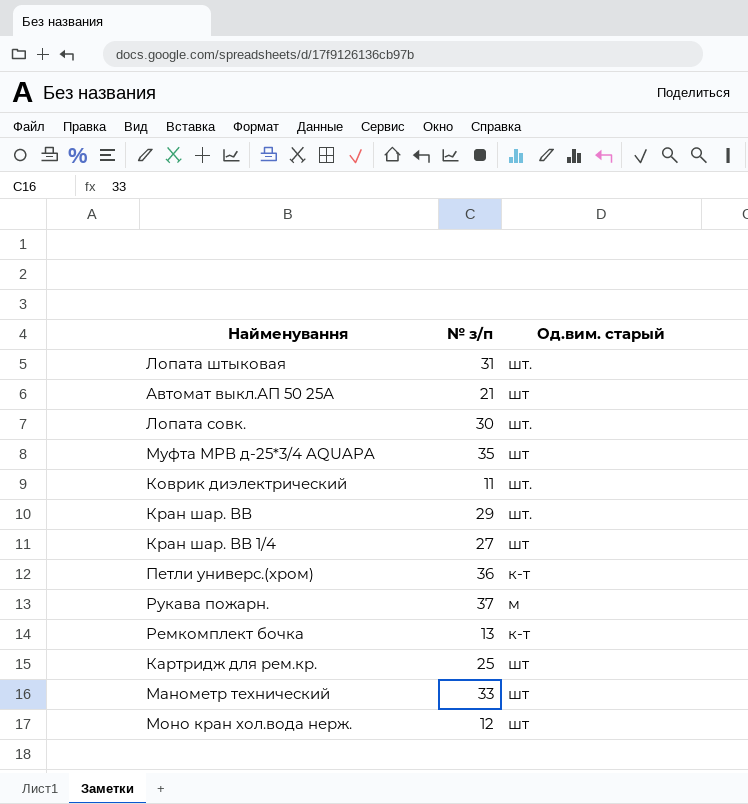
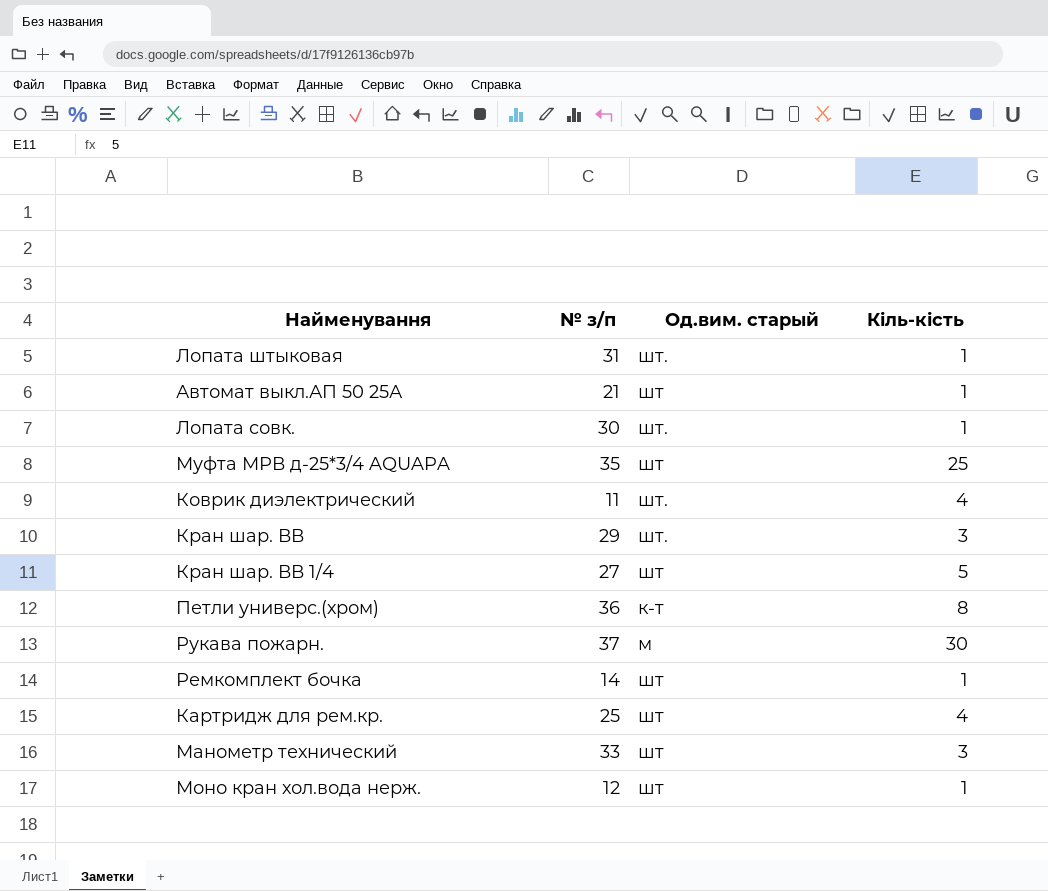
column Кіль-кість | position: none -> 4
Ремкомплект бочка | № з/п: 13 -> 14
Ремкомплект бочка | Од.вим. старый: к-т -> шт

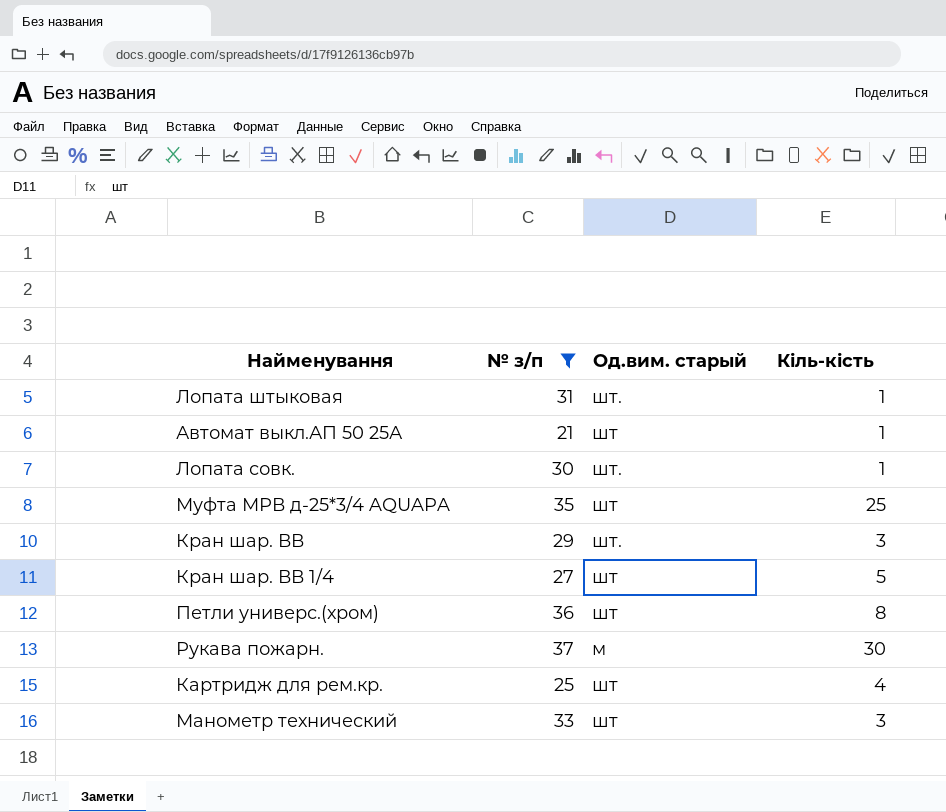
filter: none -> № з/п >= 21
Петли универс.(хром) | Од.вим. старый: к-т -> шт

